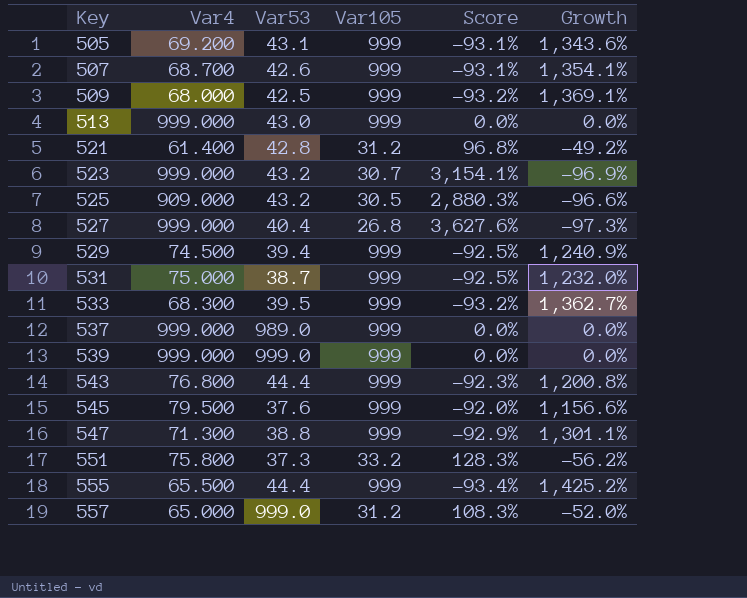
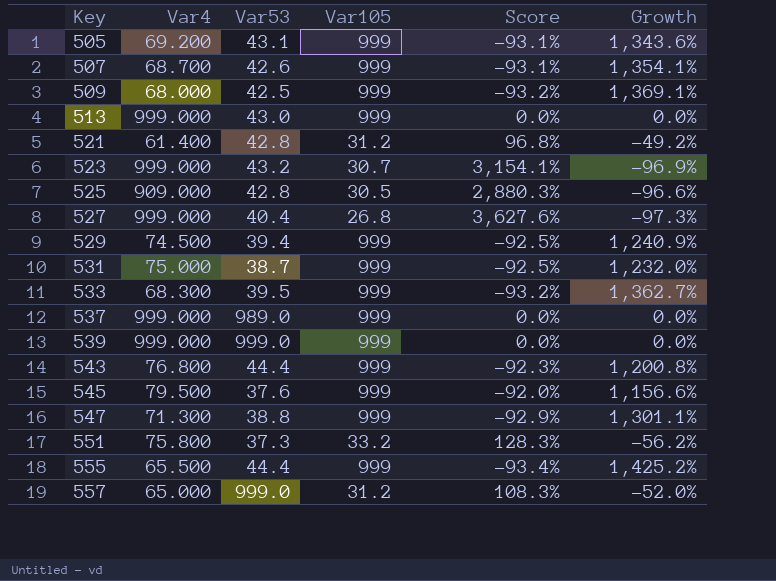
525 | Var53: 43.2 -> 42.8

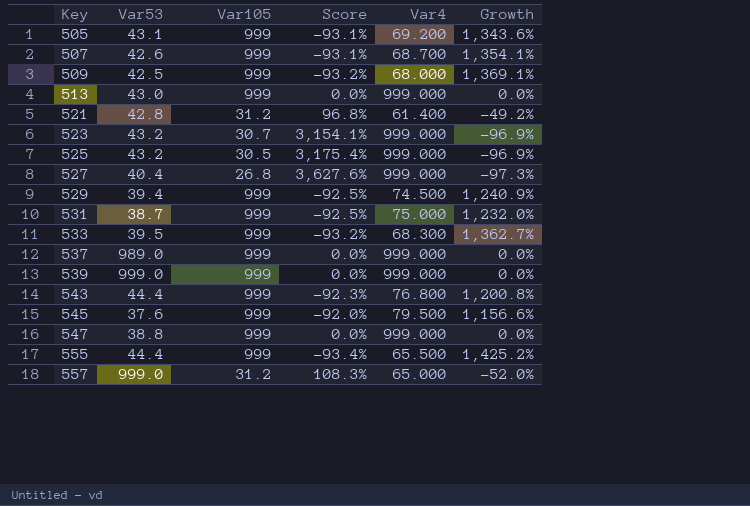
column Var4 | position: 2 -> 5
row 551: 75.800 | 37.3 | 33.2 | 128.3% | -56.2% -> none
525 | Var53: 42.8 -> 43.2
525 | Score: 2,880.3% -> 3,175.4%
525 | Var4: 909.000 -> 999.000
525 | Growth: -96.6% -> -96.9%
547 | Score: -92.9% -> 0.0%
547 | Var4: 71.300 -> 999.000
547 | Growth: 1,301.1% -> 0.0%

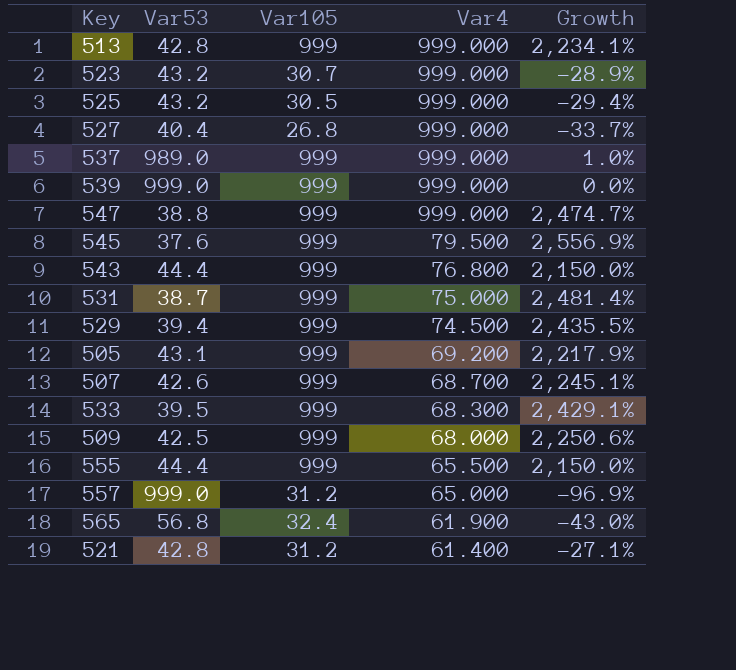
row order: Key ascending -> Var4 descending
column Score | formula: ([Var4] - [Var105]) / [Var105] -> none
column Growth | formula: ([Var105] - [Var4]) / [Var4] -> ([Var105] - [Var53]) / [Var53]
513 | Var53: 43.0 -> 42.8
row 565: none -> 56.8 | 32.4 | 61.900 | -43.0%

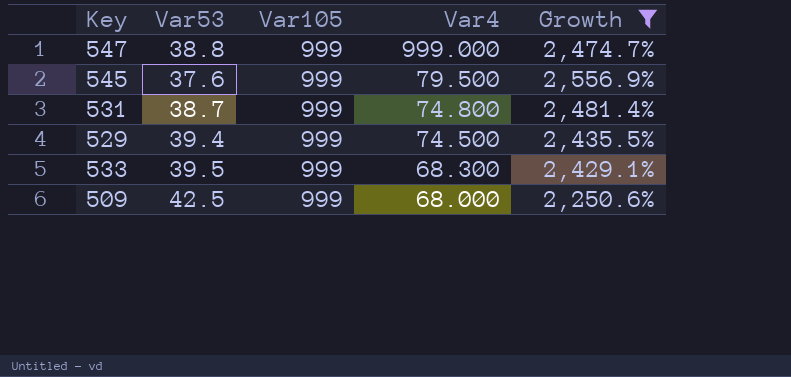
filter: none -> Growth >= 2,250.6%
531 | Var4: 75.000 -> 74.800

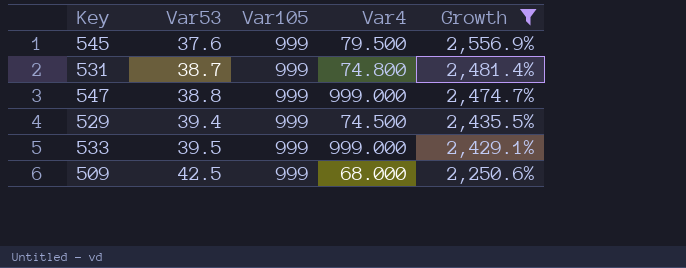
row order: Var4 descending -> Var53 ascending
533 | Var4: 68.300 -> 999.000

